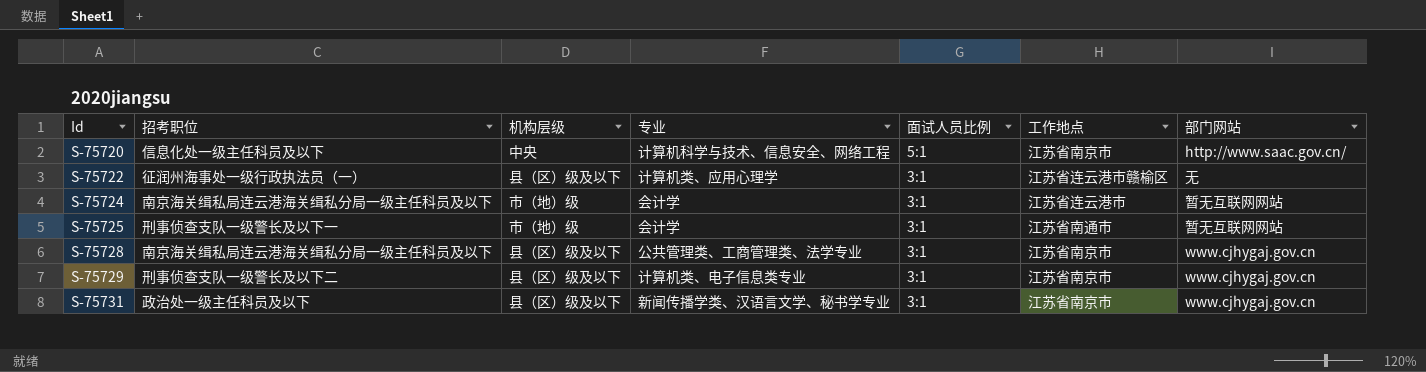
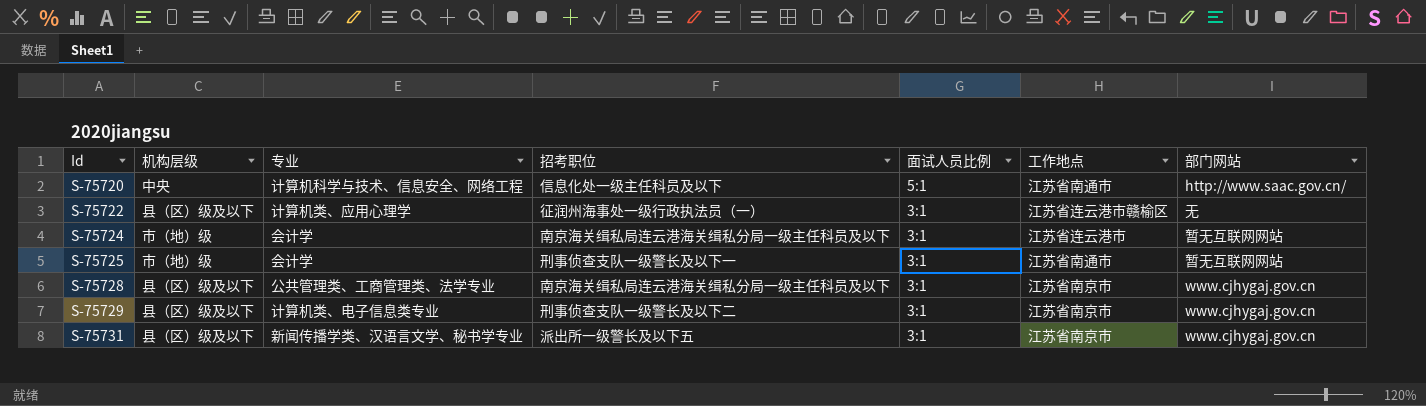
column 招考职位 | position: 2 -> 4
S-75720 | 工作地点: 江苏省南京市 -> 江苏省南通市
S-75731 | 招考职位: 政治处一级主任科员及以下 -> 派出所一级警长及以下五

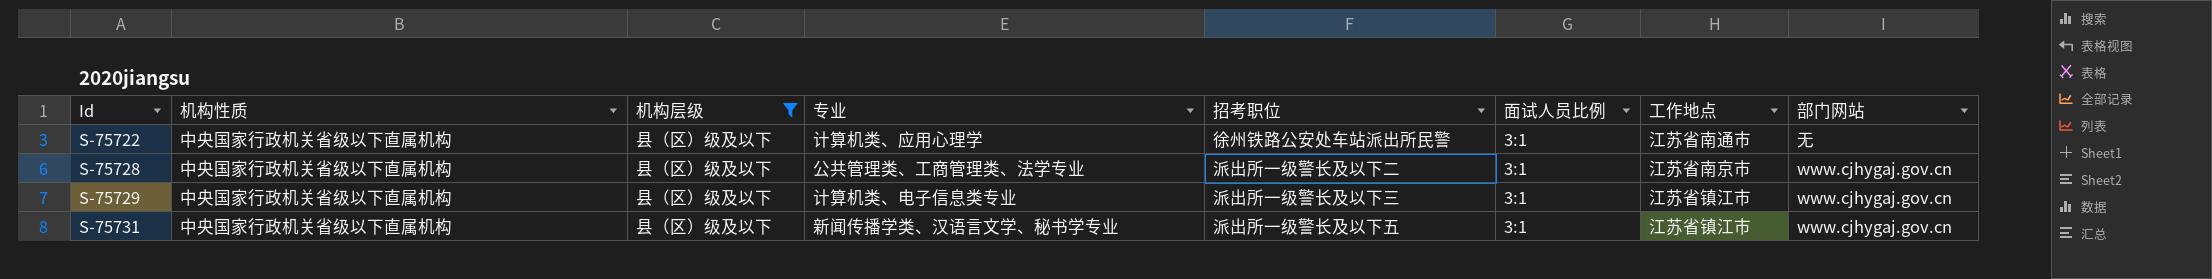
filter: none -> 机构层级 = 县（区）级及以下
column 机构性质 | position: none -> 2
S-75722 | 招考职位: 征润州海事处一级行政执法员（一） -> 徐州铁路公安处车站派出所民警
S-75722 | 工作地点: 江苏省连云港市赣榆区 -> 江苏省南通市
S-75728 | 招考职位: 南京海关缉私局连云港海关缉私分局一级主任科员及以下 -> 派出所一级警长及以下二
S-75729 | 招考职位: 刑事侦查支队一级警长及以下二 -> 派出所一级警长及以下三
S-75729 | 工作地点: 江苏省南京市 -> 江苏省镇江市
S-75731 | 工作地点: 江苏省南京市 -> 江苏省镇江市

